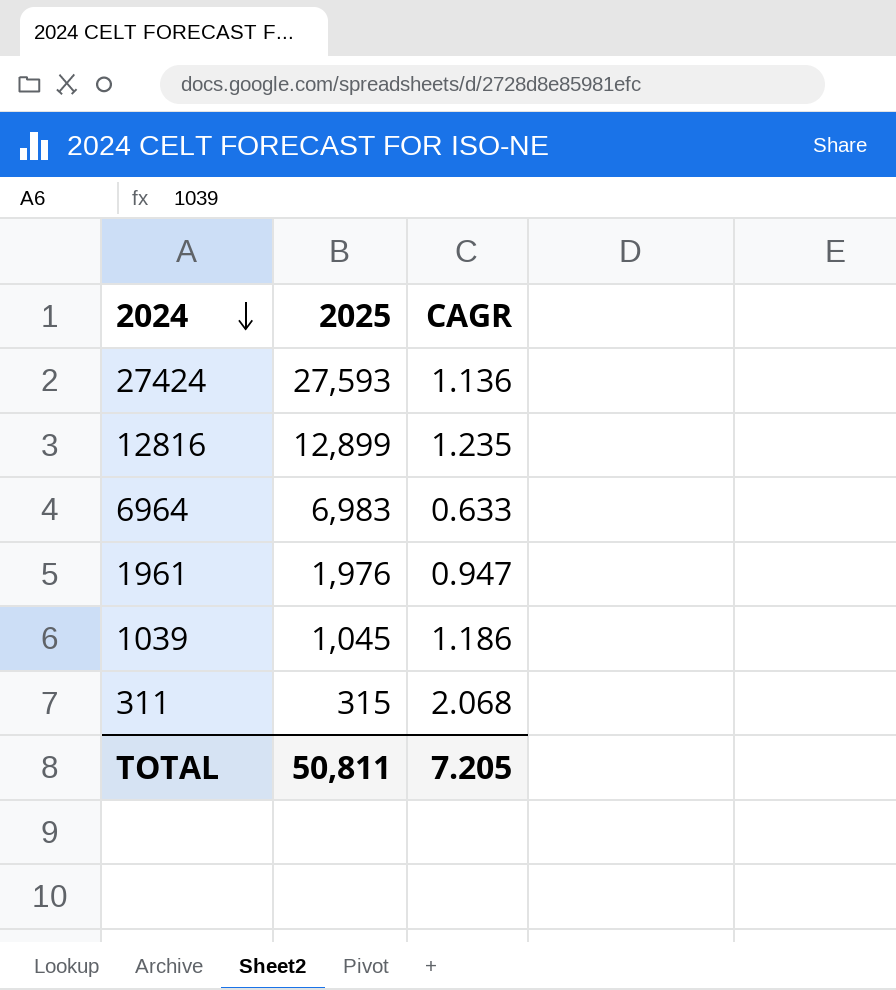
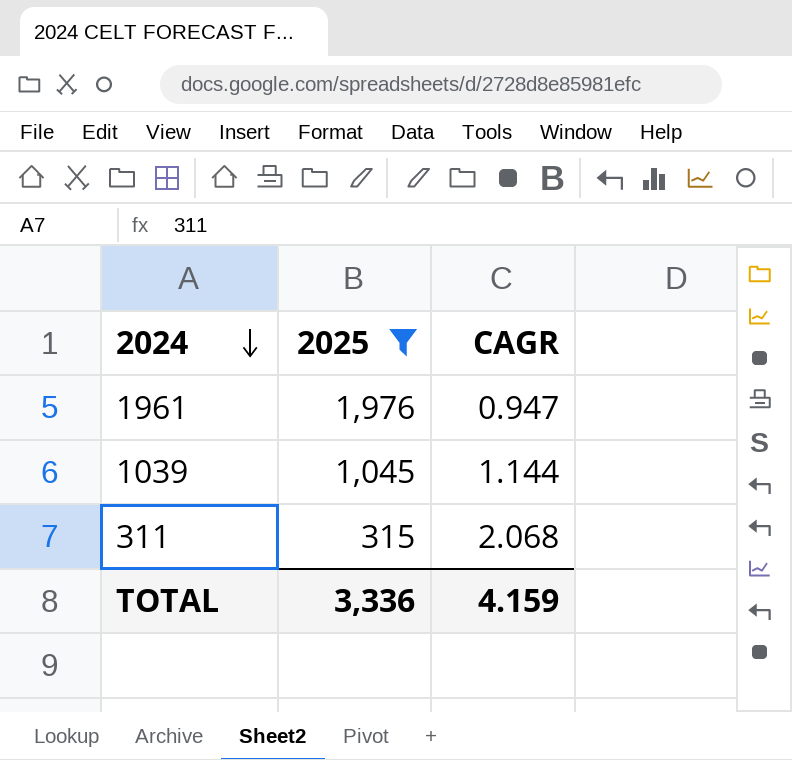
filter: none -> 2025 <= 1,976
1039 | CAGR: 1.186 -> 1.144
TOTAL | 2025: 50,811 -> 3,336
TOTAL | CAGR: 7.205 -> 4.159

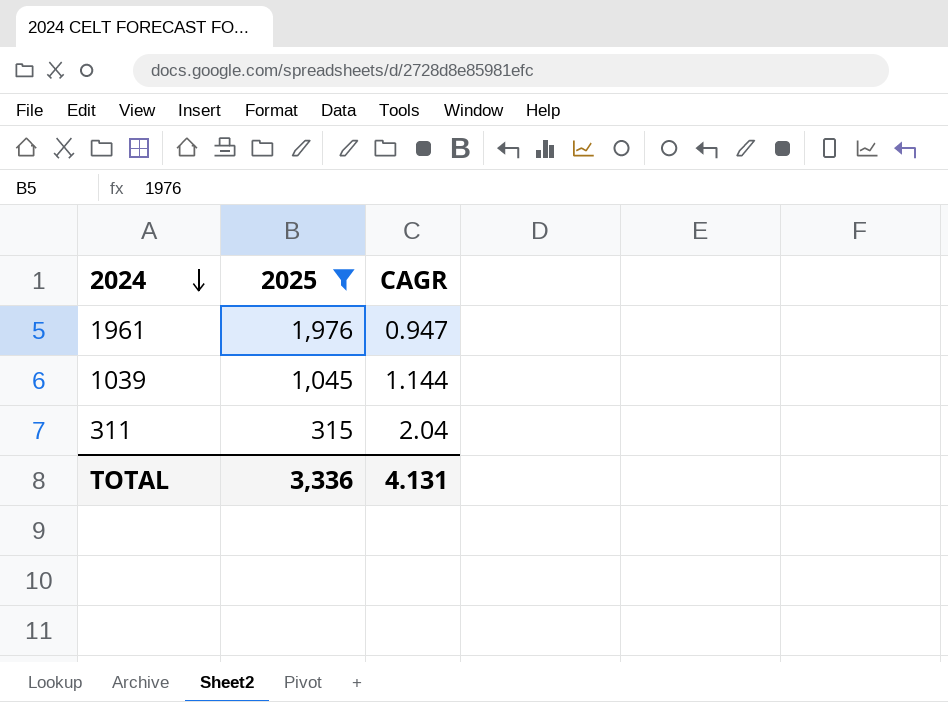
311 | CAGR: 2.068 -> 2.04
TOTAL | CAGR: 4.159 -> 4.131

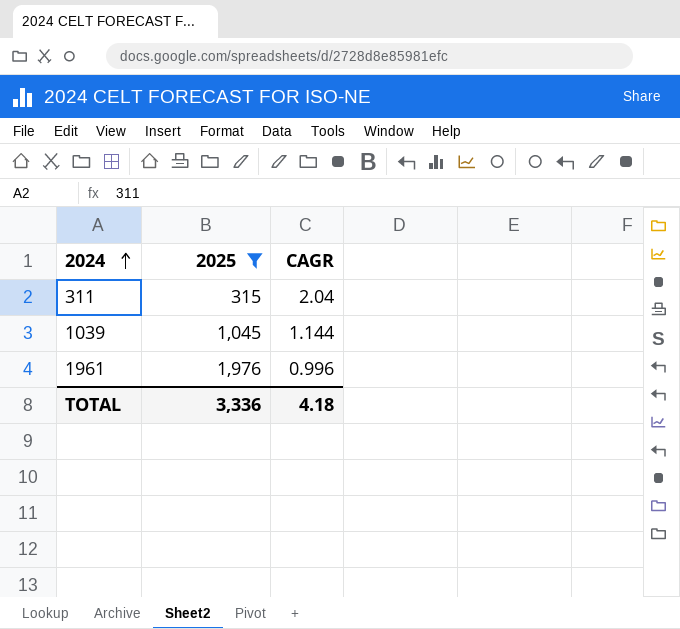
row order: 2024 descending -> 2024 ascending
1961 | CAGR: 0.947 -> 0.996
TOTAL | CAGR: 4.131 -> 4.18

